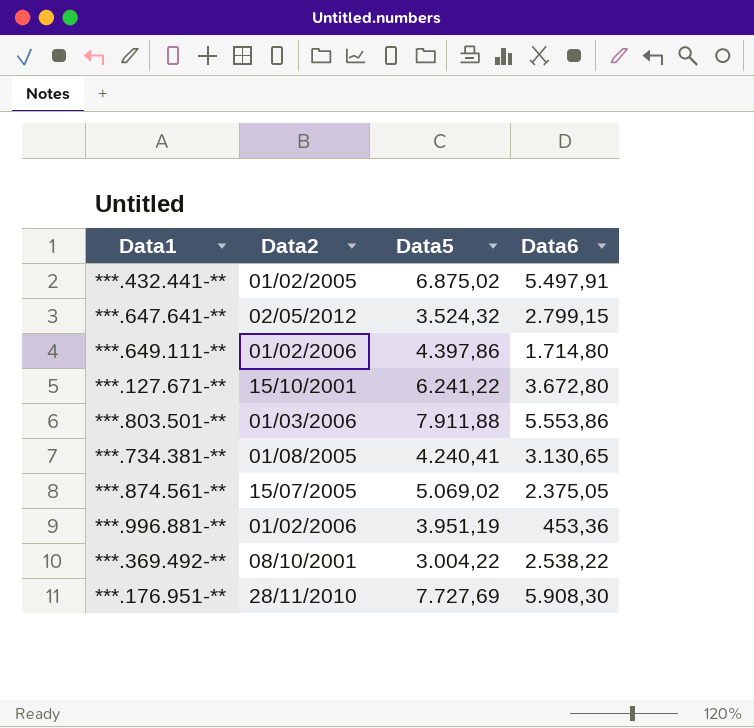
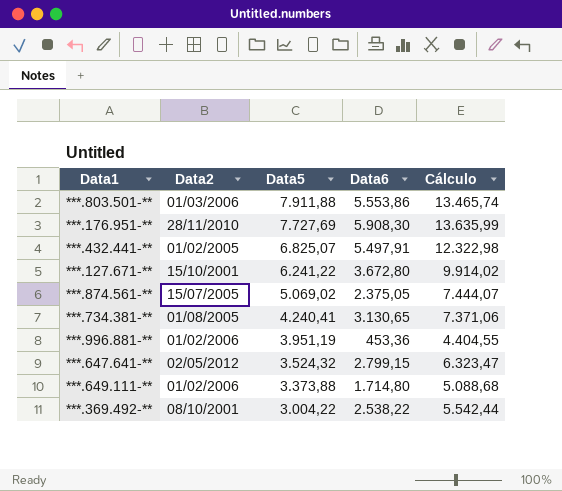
row order: none -> Data5 descending
column Cálculo | formula: none -> [Data5] + [Data6]
***.432.441-** | Data5: 6.875,02 -> 6.825,07
***.649.111-** | Data5: 4.397,86 -> 3.373,88

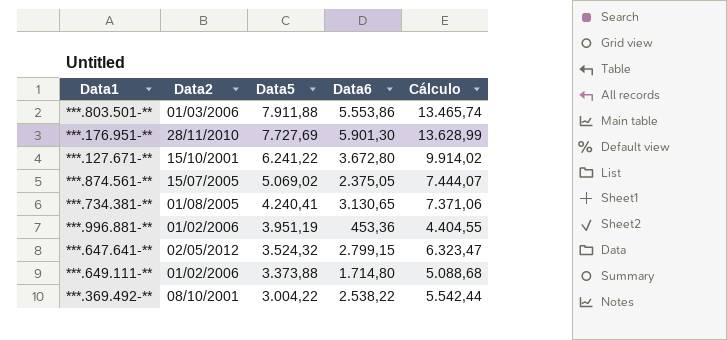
row ***.432.441-**: 01/02/2005 | 6.825,07 | 5.497,91 | 12.322,98 -> none
***.176.951-** | Data6: 5.908,30 -> 5.901,30
***.176.951-** | Cálculo: 13.635,99 -> 13.628,99

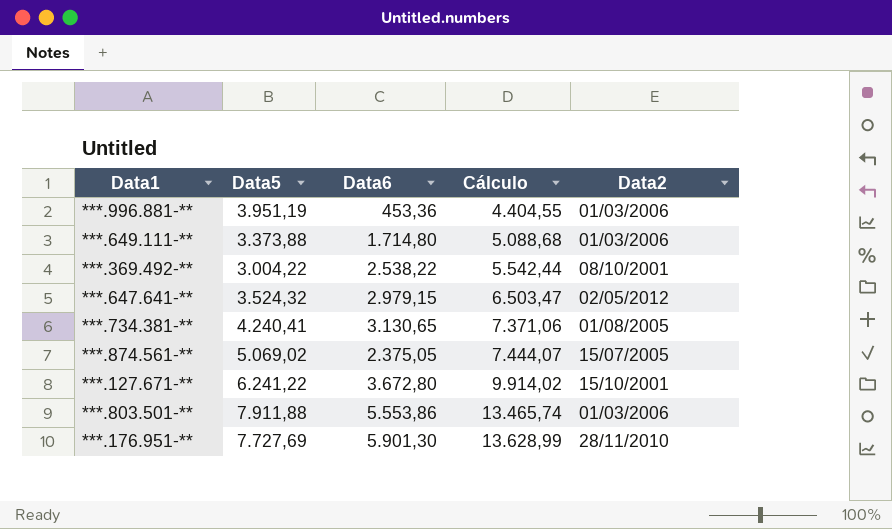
row order: Data5 descending -> Cálculo ascending
column Data2 | position: 2 -> 5
***.996.881-** | Data2: 01/02/2006 -> 01/03/2006
***.649.111-** | Data2: 01/02/2006 -> 01/03/2006
***.647.641-** | Data6: 2.799,15 -> 2.979,15
***.647.641-** | Cálculo: 6.323,47 -> 6.503,47

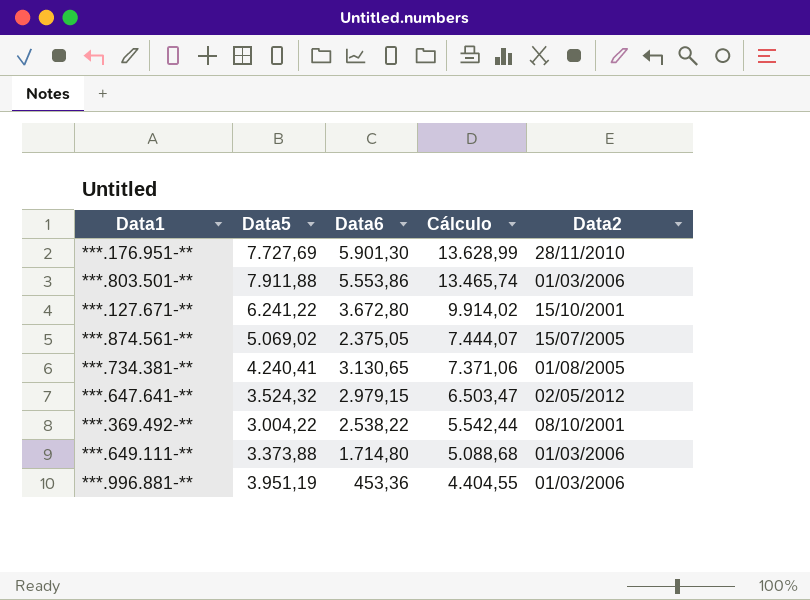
row order: Cálculo ascending -> Cálculo descending

